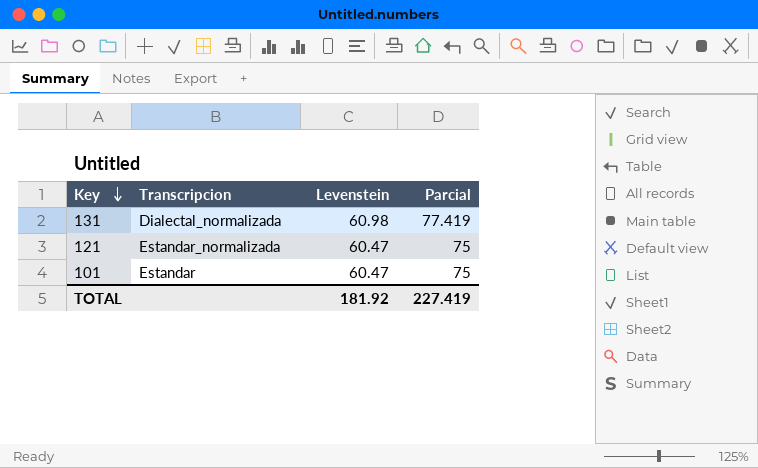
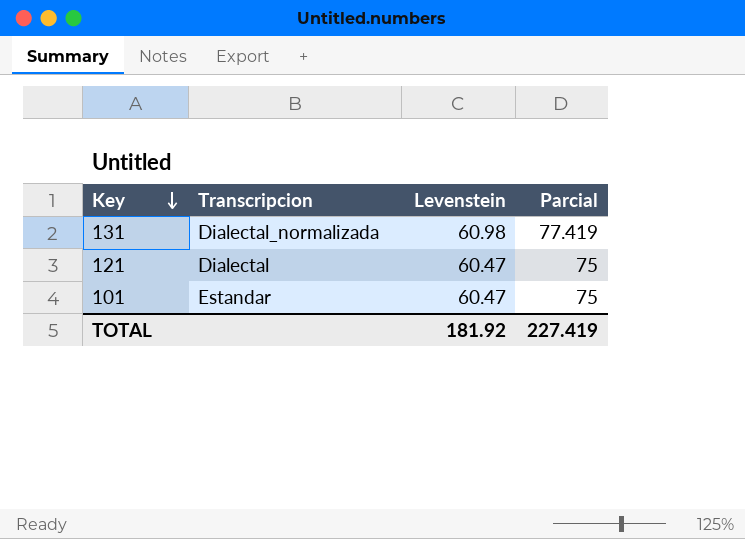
121 | Transcripcion: Estandar_normalizada -> Dialectal

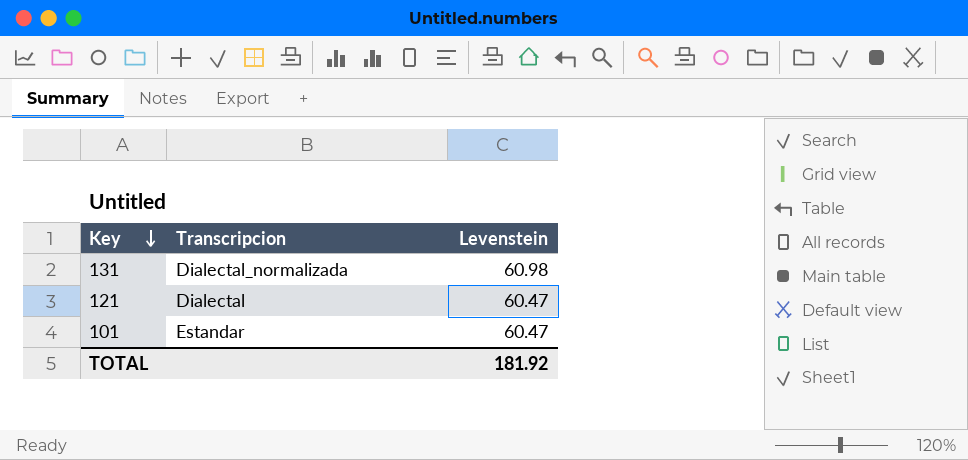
column Parcial | position: 4 -> none

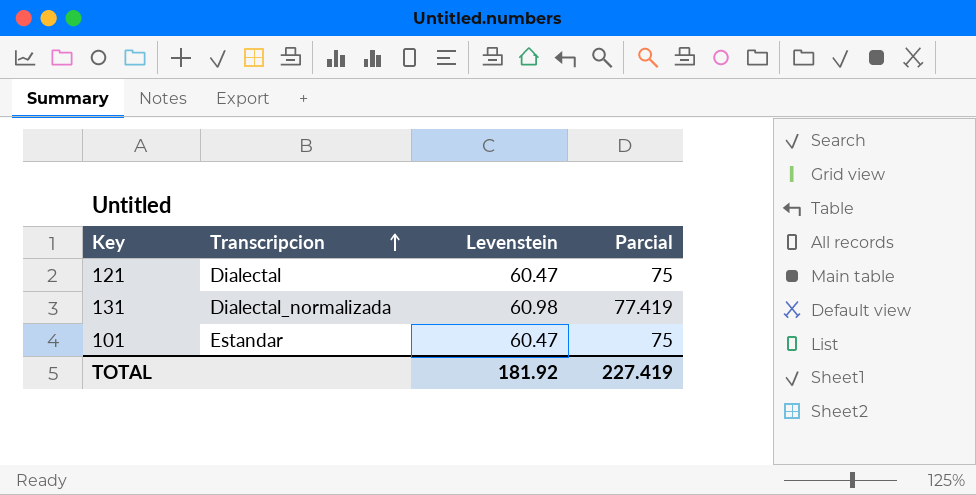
row order: Key descending -> Transcripcion ascending
column Parcial | position: none -> 4

